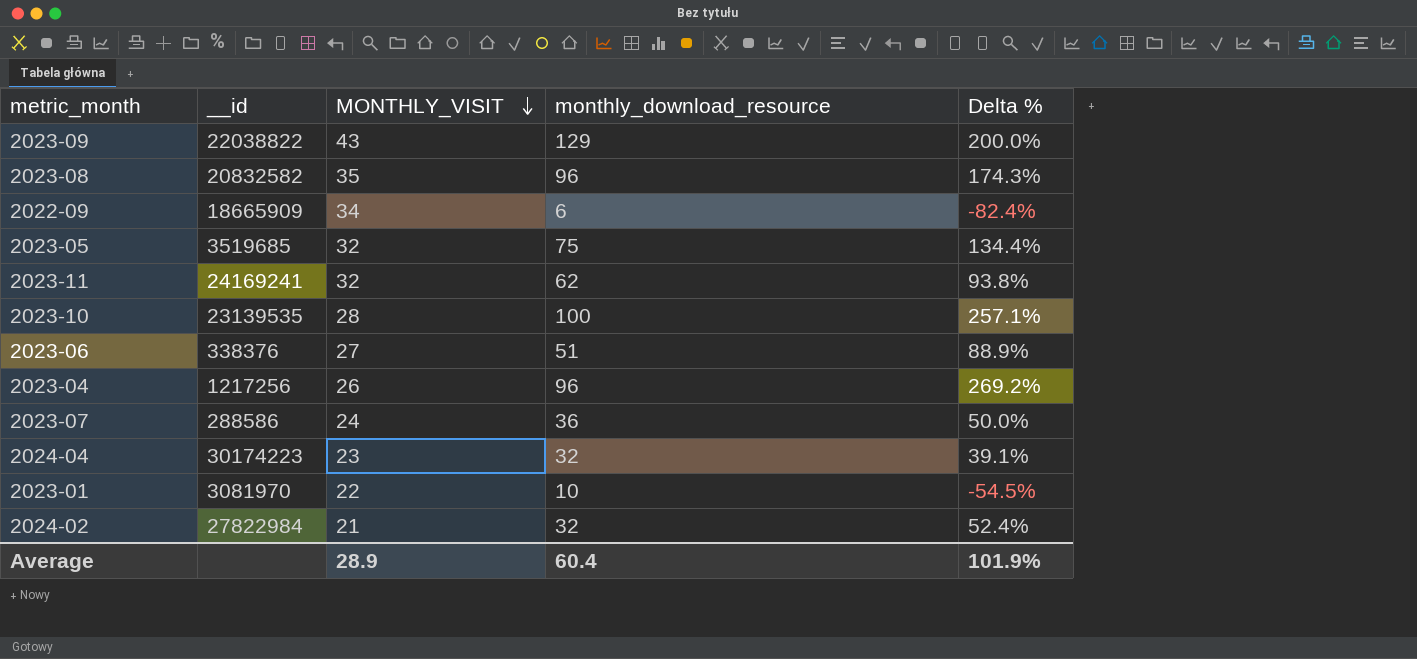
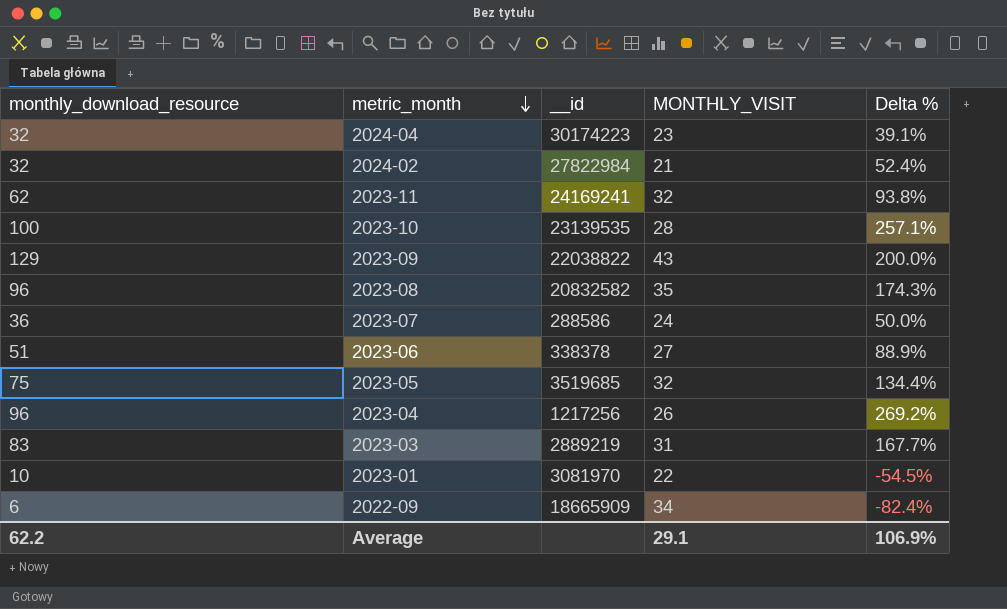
row order: MONTHLY_VISIT descending -> metric_month descending
column monthly_download_resource | position: 4 -> 1
2023-06 | __id: 338376 -> 338378
row 2023-03: none -> 83 | 2889219 | 31 | 167.7%
Average | monthly_download_resource: 60.4 -> 62.2
Average | MONTHLY_VISIT: 28.9 -> 29.1
Average | Delta %: 101.9% -> 106.9%

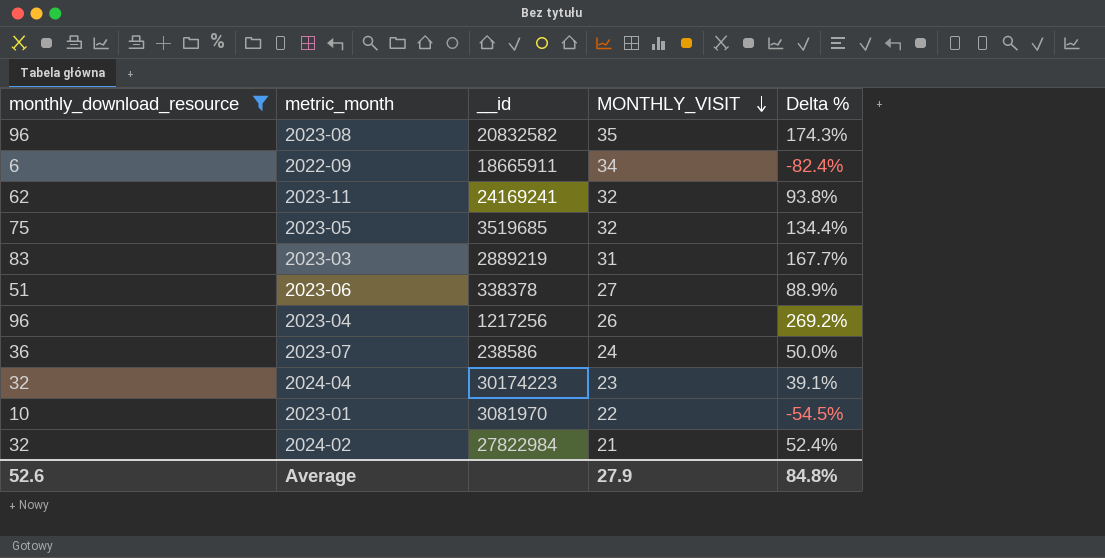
filter: none -> monthly_download_resource <= 96
row order: metric_month descending -> MONTHLY_VISIT descending
2022-09 | __id: 18665909 -> 18665911
2023-07 | __id: 288586 -> 238586
Average | monthly_download_resource: 62.2 -> 52.6
Average | MONTHLY_VISIT: 29.1 -> 27.9
Average | Delta %: 106.9% -> 84.8%

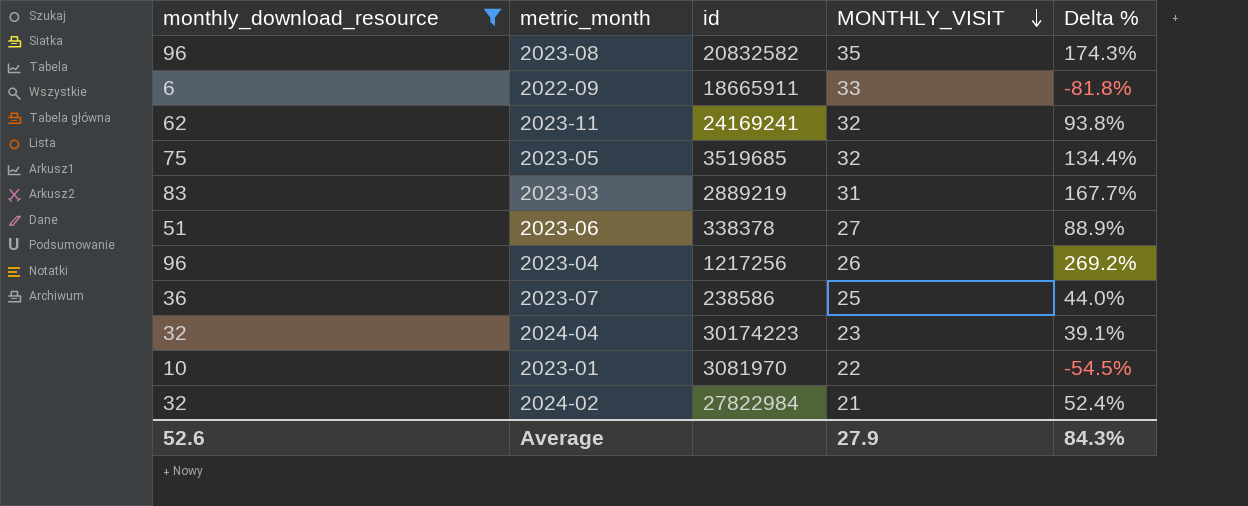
column name: __id -> id
2022-09 | MONTHLY_VISIT: 34 -> 33
2022-09 | Delta %: -82.4% -> -81.8%
2023-07 | MONTHLY_VISIT: 24 -> 25
2023-07 | Delta %: 50.0% -> 44.0%
Average | Delta %: 84.8% -> 84.3%

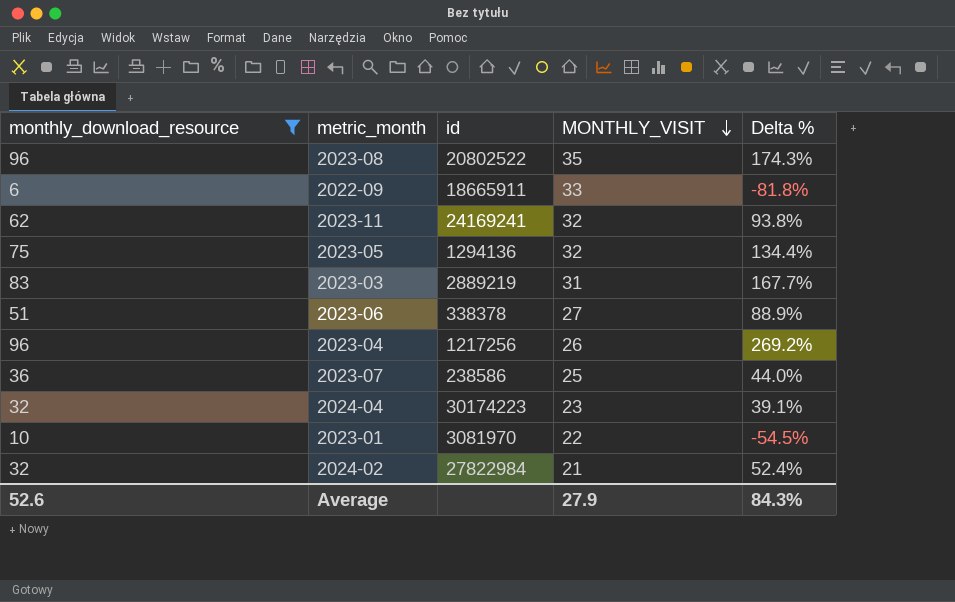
2023-08 | id: 20832582 -> 20802522
2023-05 | id: 3519685 -> 1294136

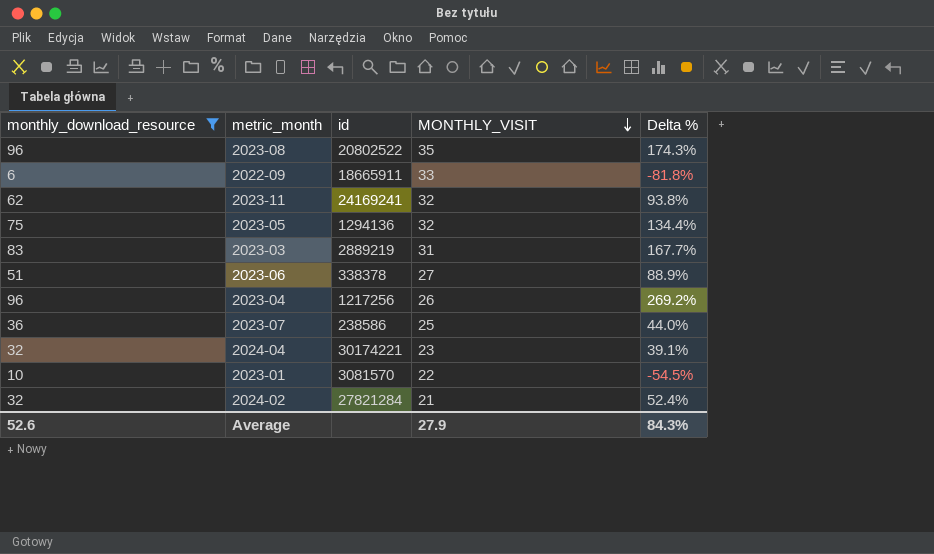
2024-04 | id: 30174223 -> 30174221
2023-01 | id: 3081970 -> 3081570
2024-02 | id: 27822984 -> 27821284

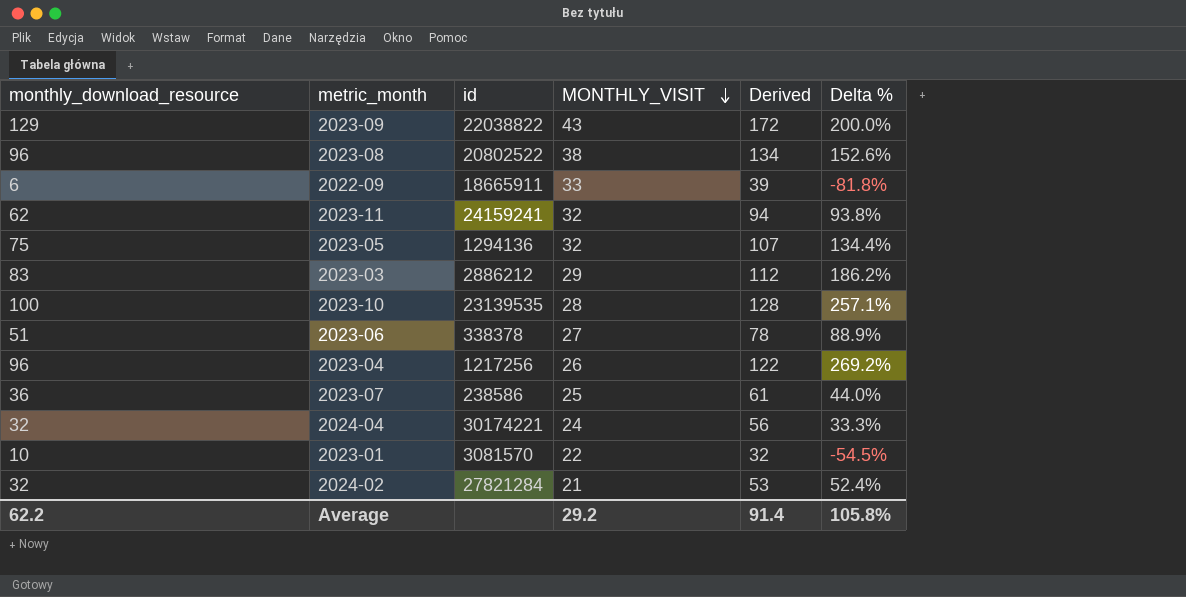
filter: monthly_download_resource <= 96 -> none
column Derived | formula: none -> [monthly_download_resource] + [MONTHLY_VISIT]
2023-08 | MONTHLY_VISIT: 35 -> 38
2023-08 | Delta %: 174.3% -> 152.6%
2023-11 | id: 24169241 -> 24159241
2023-03 | id: 2889219 -> 2886212
2023-03 | MONTHLY_VISIT: 31 -> 29
2023-03 | Delta %: 167.7% -> 186.2%
2024-04 | MONTHLY_VISIT: 23 -> 24
2024-04 | Delta %: 39.1% -> 33.3%
Average | monthly_download_resource: 52.6 -> 62.2
Average | MONTHLY_VISIT: 27.9 -> 29.2
Average | Delta %: 84.3% -> 105.8%

